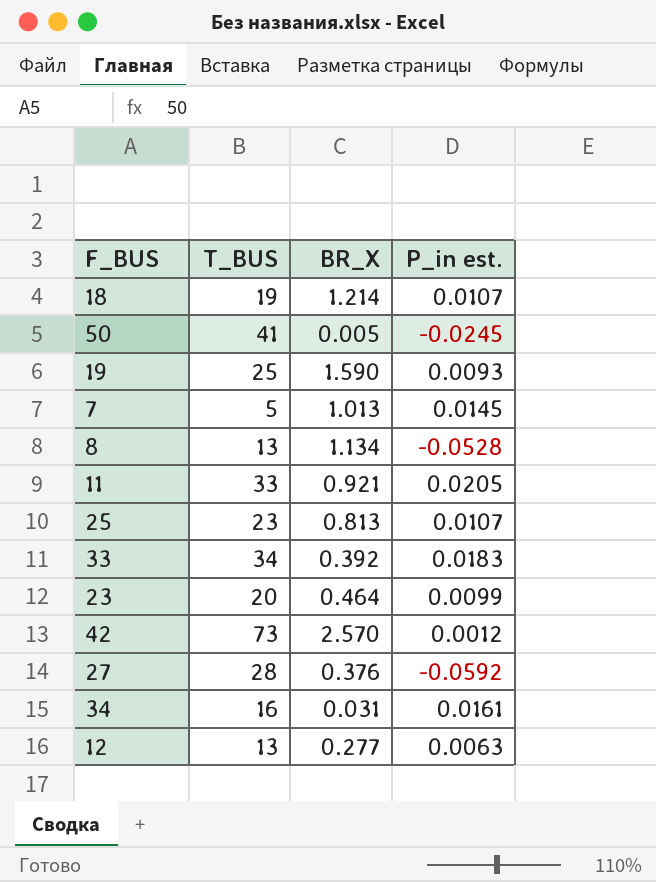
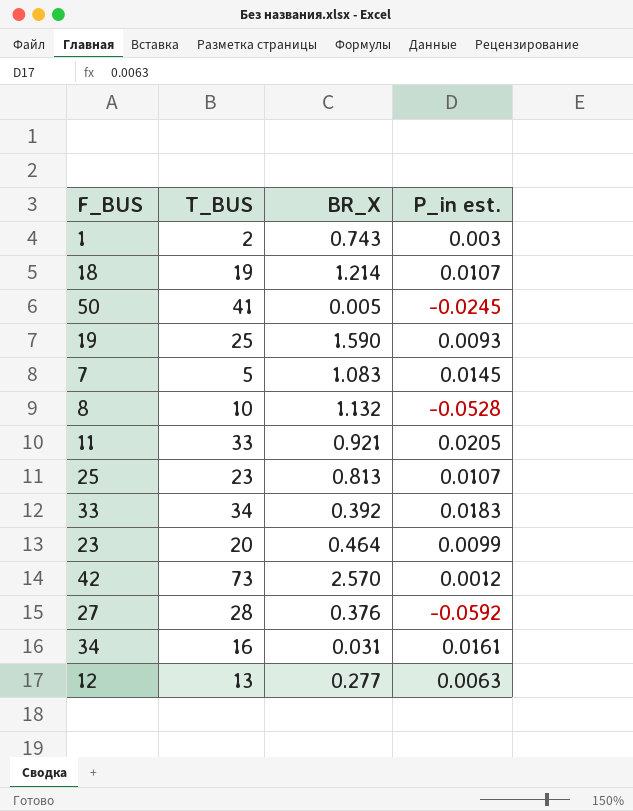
row 1: none -> 2 | 0.743 | 0.003
7 | BR_X: 1.013 -> 1.083
8 | T_BUS: 13 -> 10
8 | BR_X: 1.134 -> 1.132

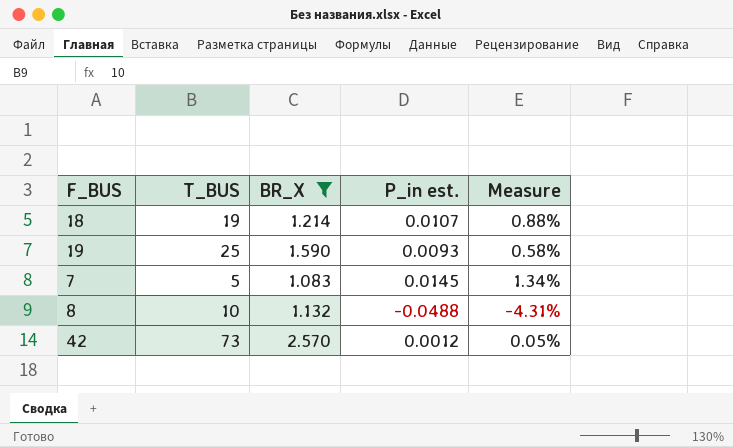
filter: none -> BR_X >= 1.083
column Measure | formula: none -> [P_in est.] / [BR_X]
8 | P_in est.: -0.0528 -> -0.0488

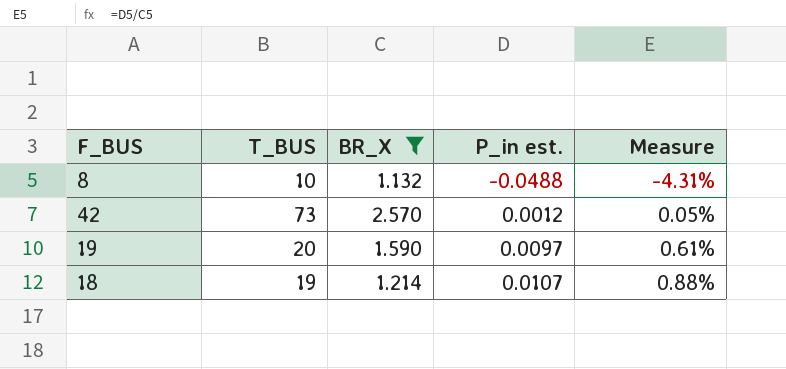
row order: none -> P_in est. ascending
row 7: 5 | 1.083 | 0.0145 | 1.34% -> none
19 | T_BUS: 25 -> 20
19 | P_in est.: 0.0093 -> 0.0097
19 | Measure: 0.58% -> 0.61%

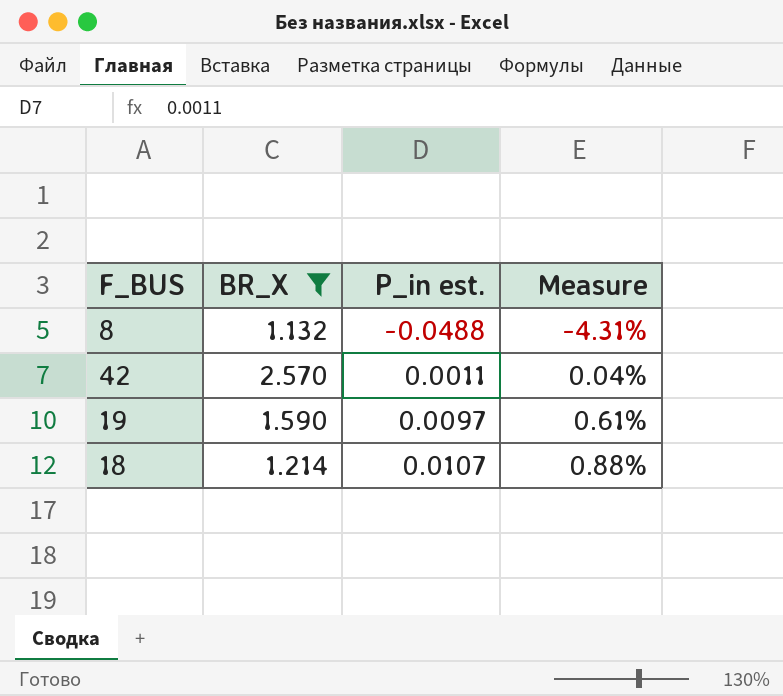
column T_BUS | position: 2 -> none
42 | P_in est.: 0.0012 -> 0.0011
42 | Measure: 0.05% -> 0.04%

